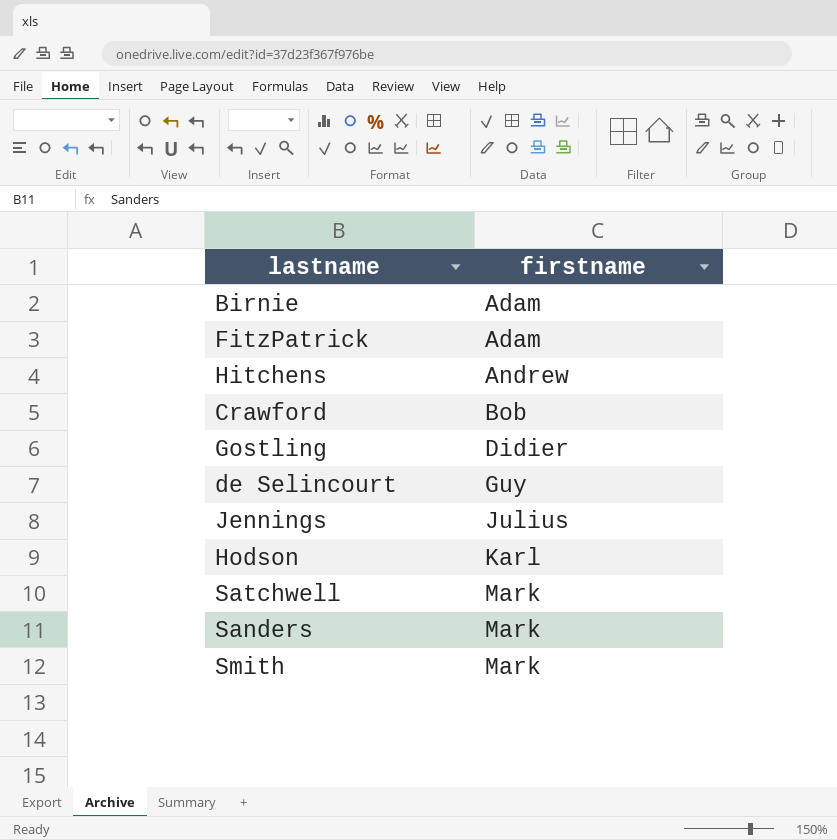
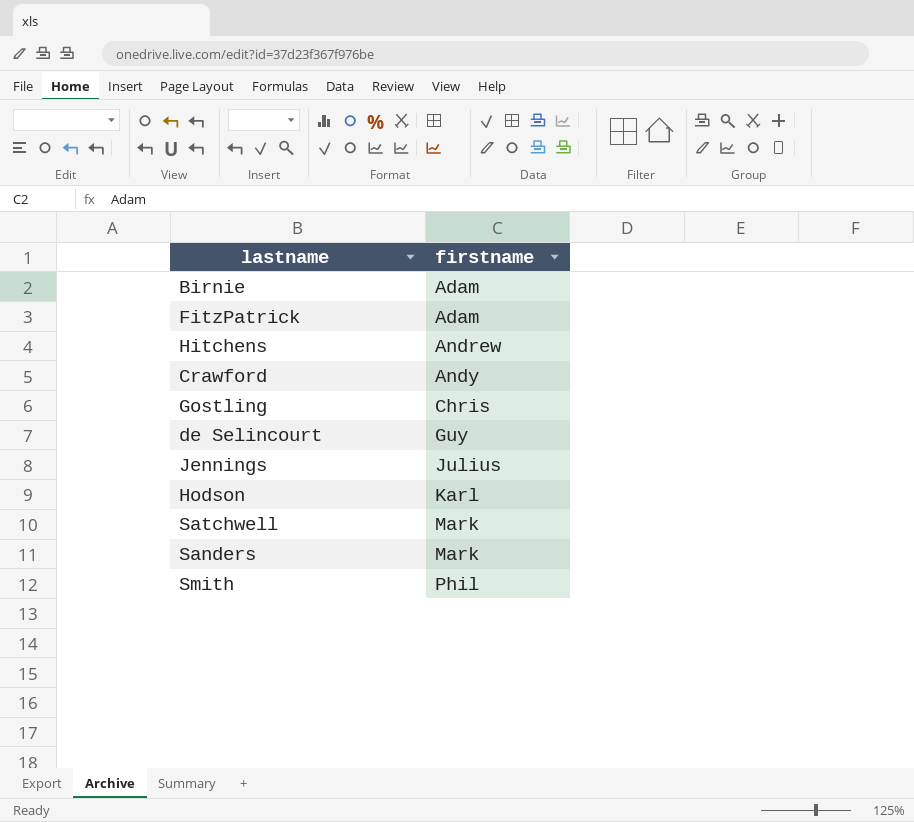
Crawford | firstname: Bob -> Andy
Gostling | firstname: Didier -> Chris
Smith | firstname: Mark -> Phil

